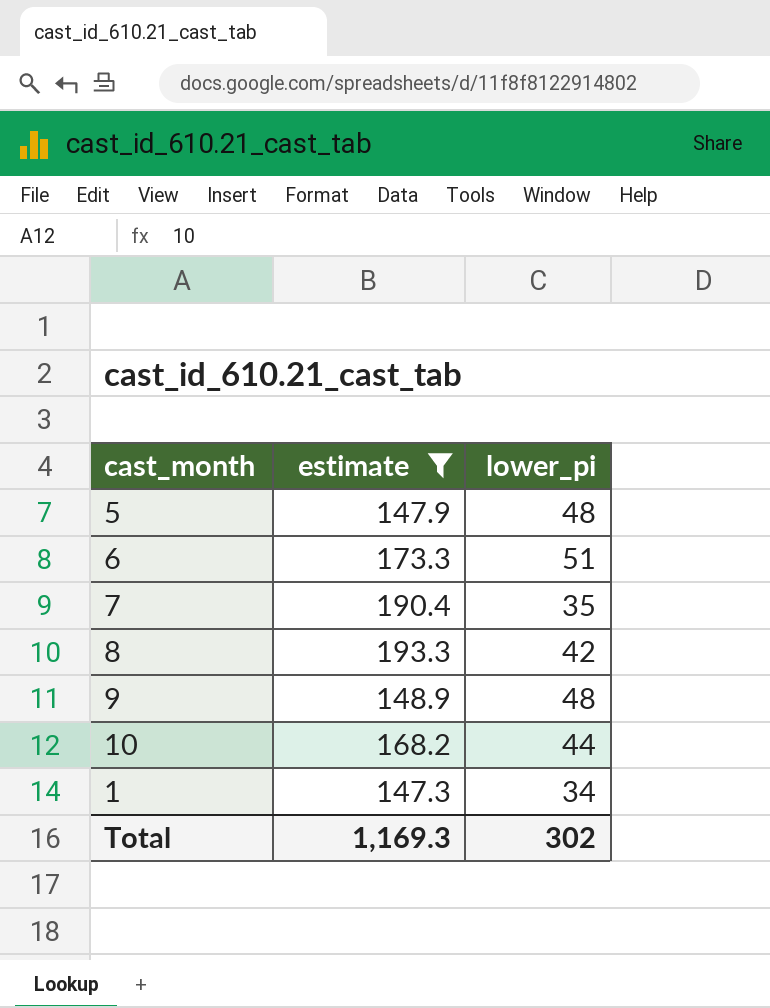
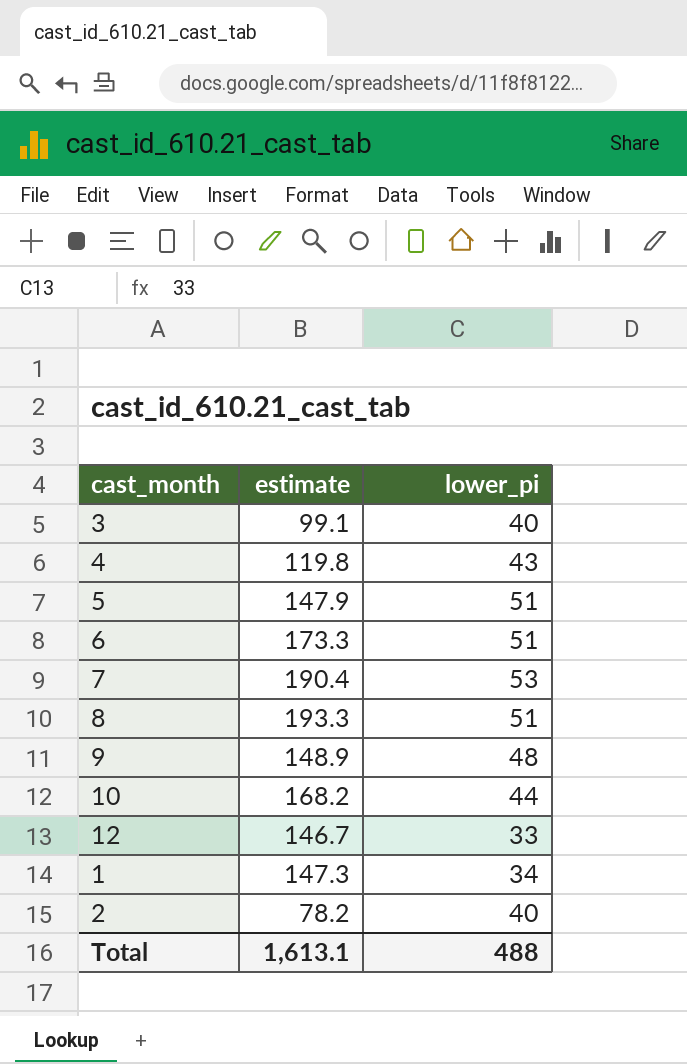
filter: estimate >= 147.3 -> none
5 | lower_pi: 48 -> 51
7 | lower_pi: 35 -> 53
8 | lower_pi: 42 -> 51
Total | estimate: 1,169.3 -> 1,613.1
Total | lower_pi: 302 -> 488

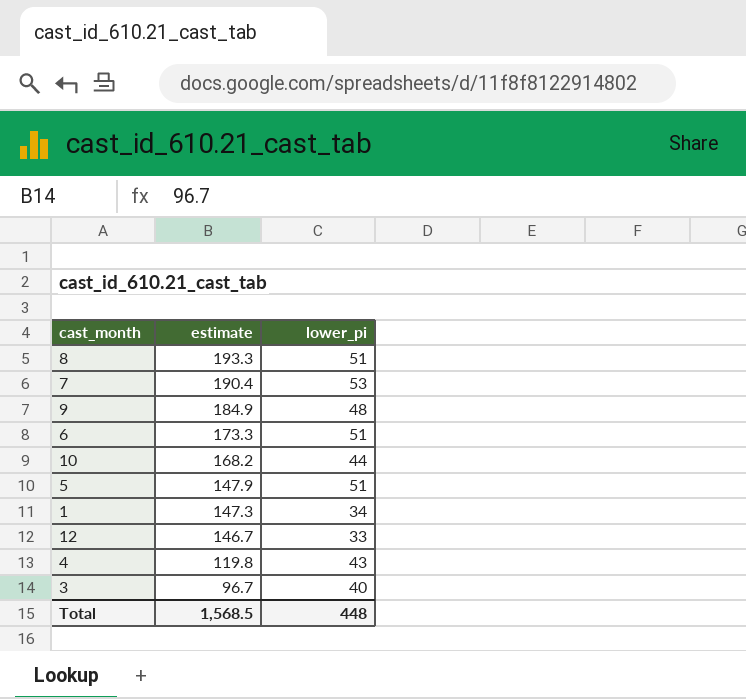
row order: none -> estimate descending
row 2: 78.2 | 40 -> none
9 | estimate: 148.9 -> 184.9
3 | estimate: 99.1 -> 96.7
Total | estimate: 1,613.1 -> 1,568.5
Total | lower_pi: 488 -> 448

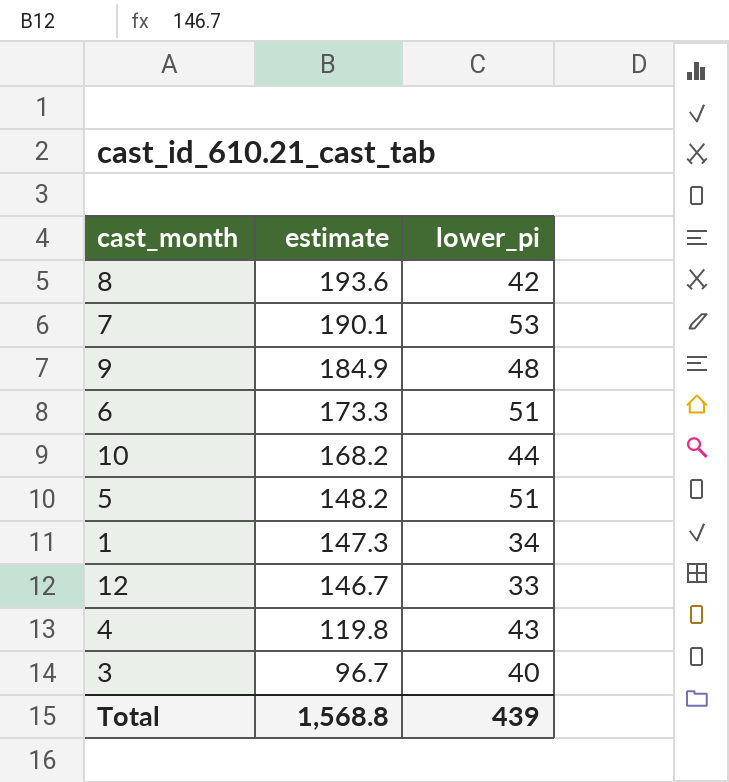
8 | estimate: 193.3 -> 193.6
8 | lower_pi: 51 -> 42
7 | estimate: 190.4 -> 190.1
5 | estimate: 147.9 -> 148.2
Total | estimate: 1,568.5 -> 1,568.8
Total | lower_pi: 448 -> 439

